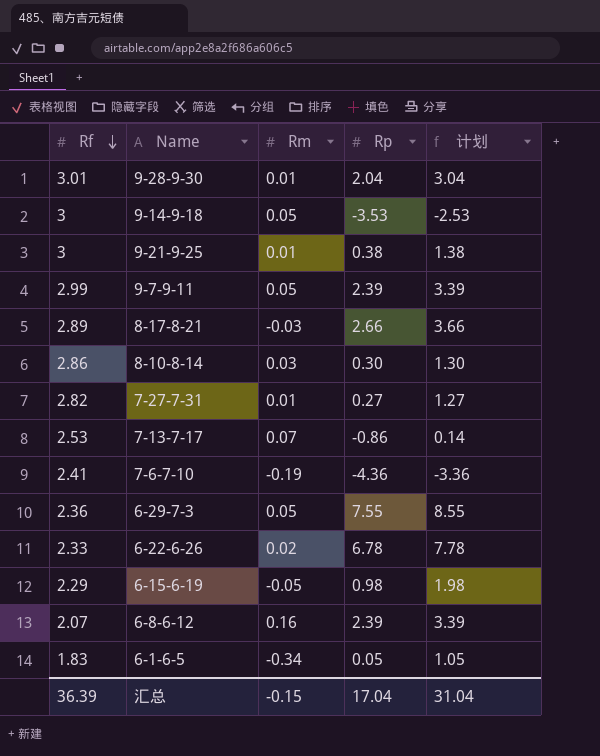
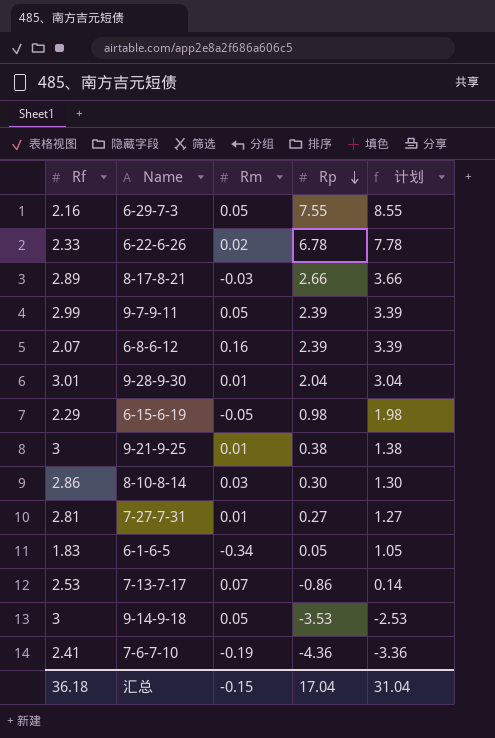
row order: Rf descending -> Rp descending
6-29-7-3 | Rf: 2.36 -> 2.16
7-27-7-31 | Rf: 2.82 -> 2.81
汇总 | Rf: 36.39 -> 36.18

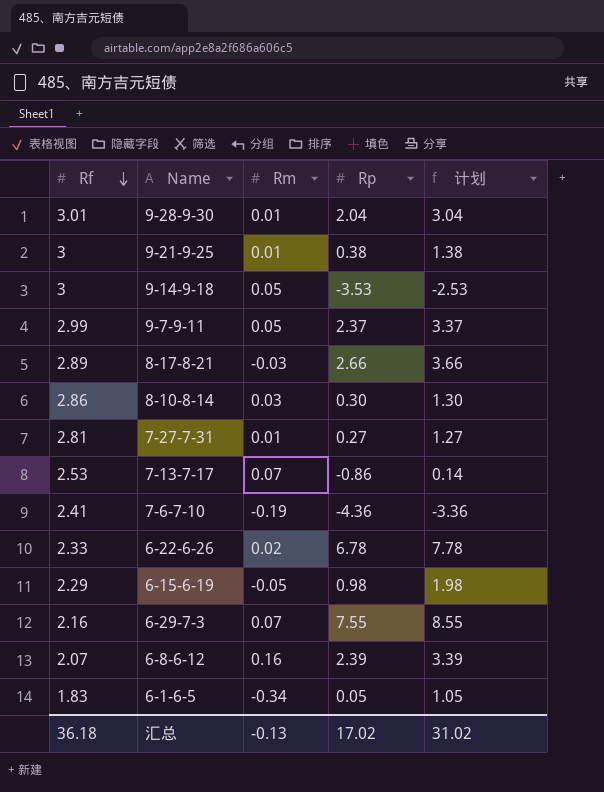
row order: Rp descending -> Rf descending
9-7-9-11 | Rp: 2.39 -> 2.37
9-7-9-11 | 计划: 3.39 -> 3.37
6-29-7-3 | Rm: 0.05 -> 0.07
汇总 | Rm: -0.15 -> -0.13
汇总 | Rp: 17.04 -> 17.02
汇总 | 计划: 31.04 -> 31.02

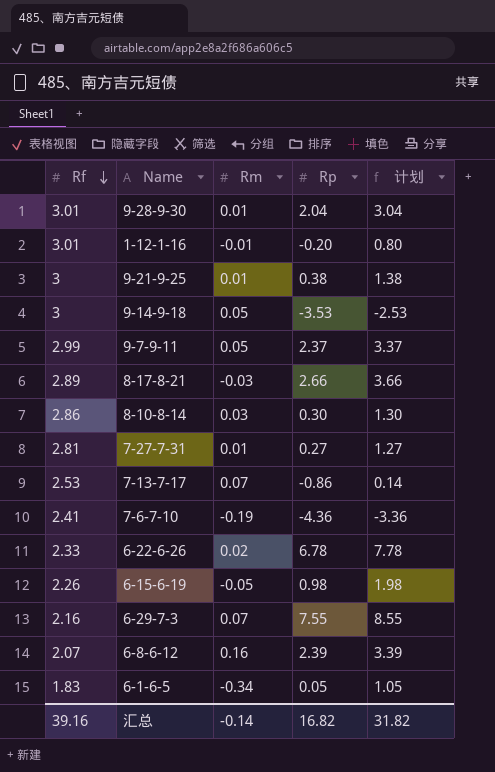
row 1-12-1-16: none -> 3.01 | -0.01 | -0.20 | 0.80
6-15-6-19 | Rf: 2.29 -> 2.26
汇总 | Rf: 36.18 -> 39.16
汇总 | Rm: -0.13 -> -0.14
汇总 | Rp: 17.02 -> 16.82
汇总 | 计划: 31.02 -> 31.82

